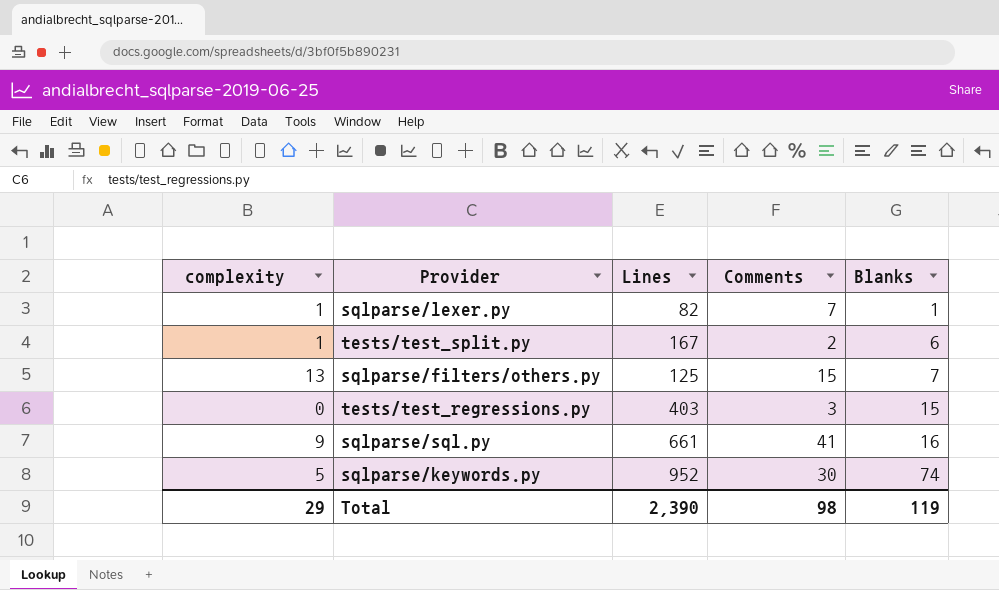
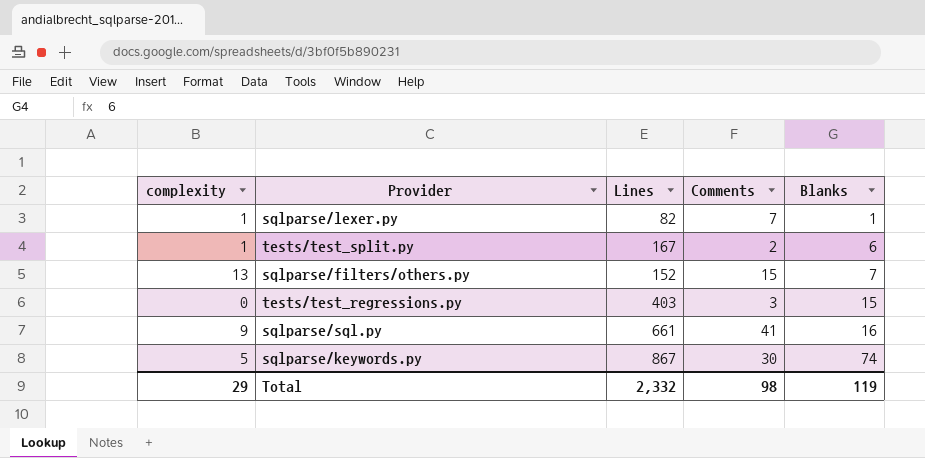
sqlparse/filters/others.py | Lines: 125 -> 152
sqlparse/keywords.py | Lines: 952 -> 867
Total | Lines: 2,390 -> 2,332

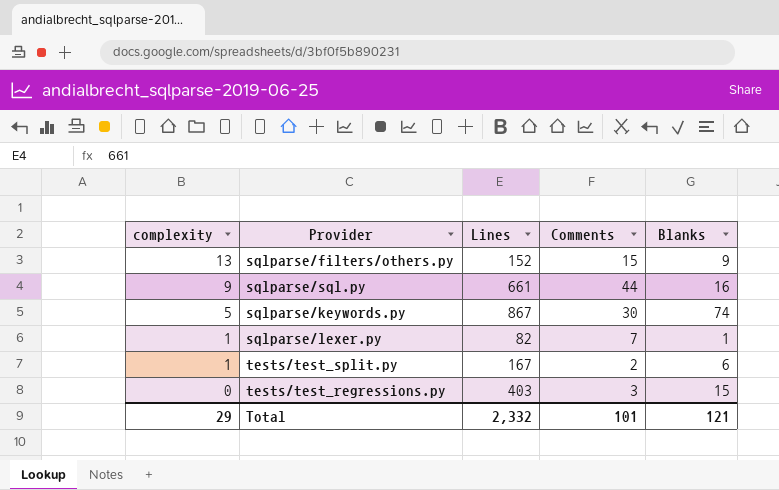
row order: Blanks ascending -> complexity descending
sqlparse/filters/others.py | Blanks: 7 -> 9
sqlparse/sql.py | Comments: 41 -> 44
Total | Comments: 98 -> 101
Total | Blanks: 119 -> 121

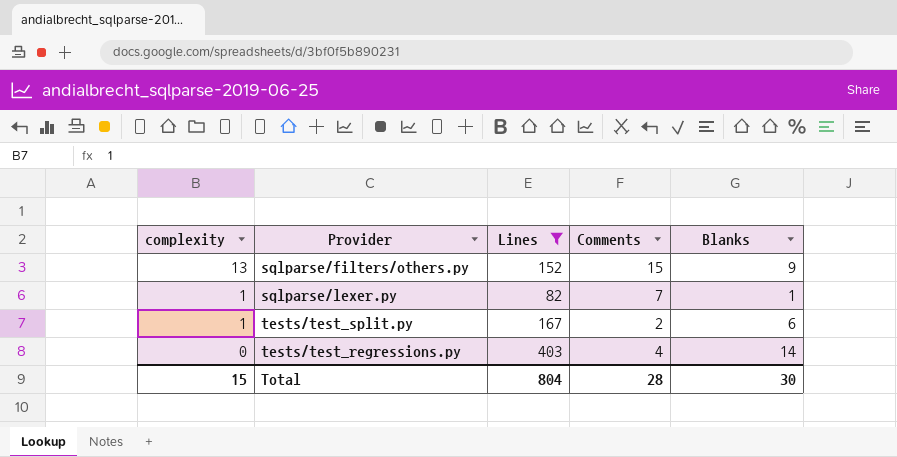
filter: none -> Lines <= 403
tests/test_regressions.py | Comments: 3 -> 4
tests/test_regressions.py | Blanks: 15 -> 14
Total | complexity: 29 -> 15
Total | Lines: 2,332 -> 804
Total | Comments: 101 -> 28
Total | Blanks: 121 -> 30

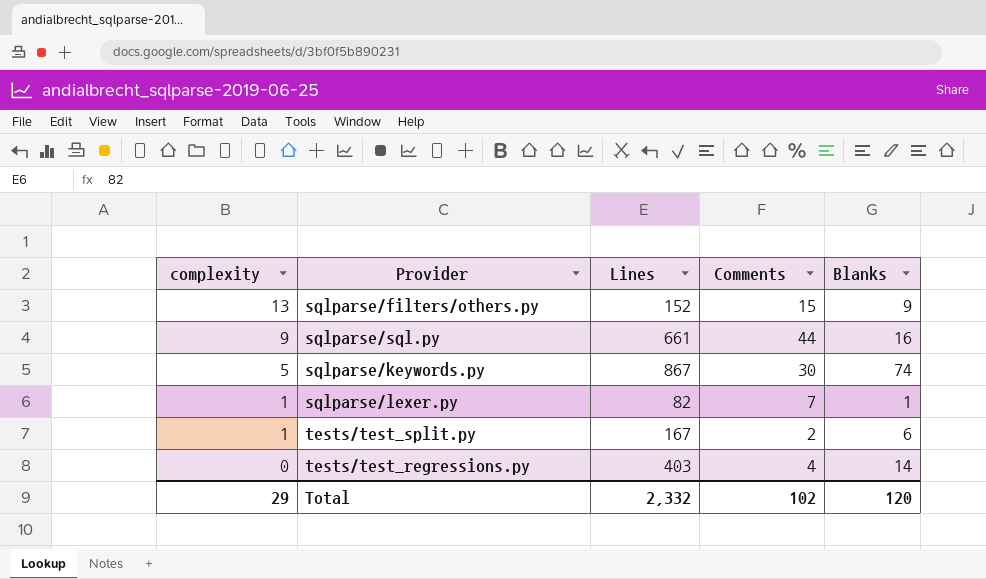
filter: Lines <= 403 -> none
Total | complexity: 15 -> 29
Total | Lines: 804 -> 2,332
Total | Comments: 28 -> 102
Total | Blanks: 30 -> 120

